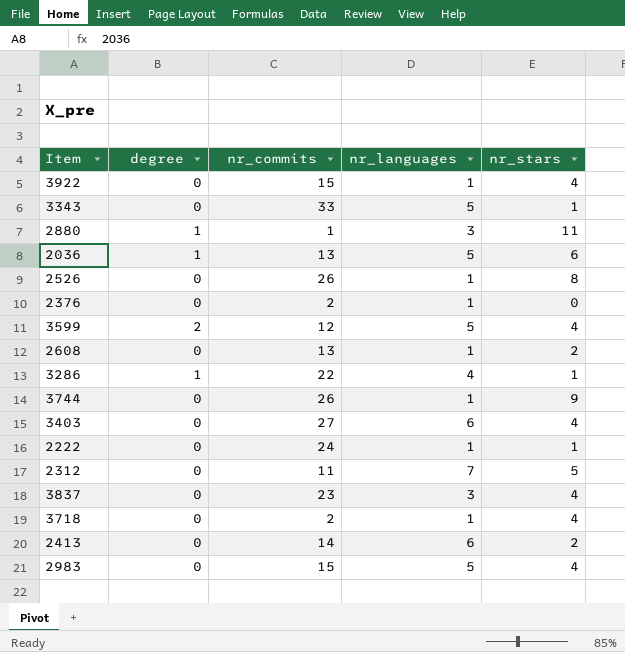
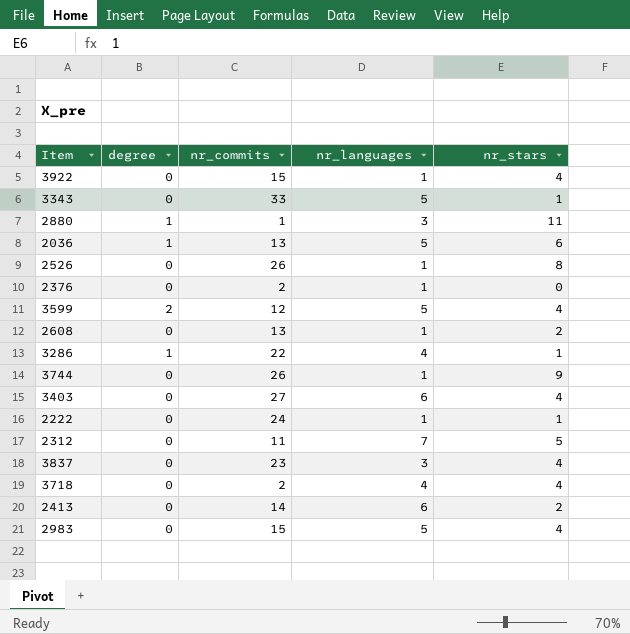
3718 | nr_languages: 1 -> 4

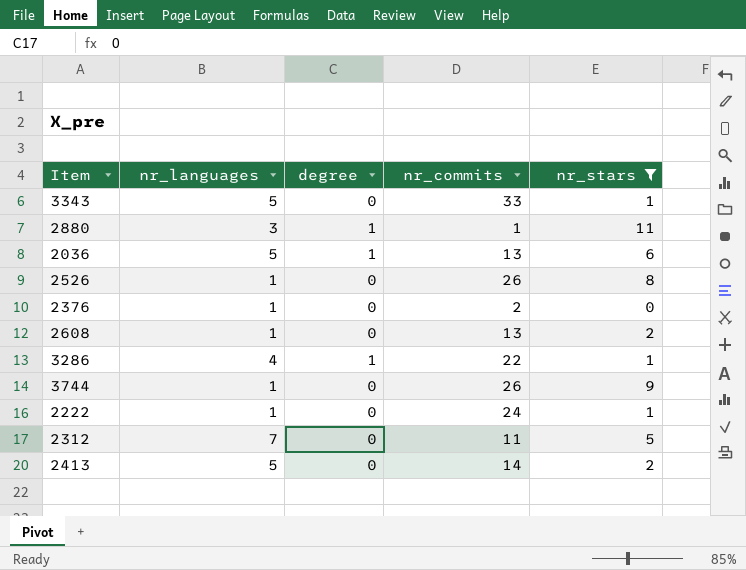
filter: none -> nr_stars != 4
column nr_languages | position: 4 -> 2
2413 | nr_languages: 6 -> 5

